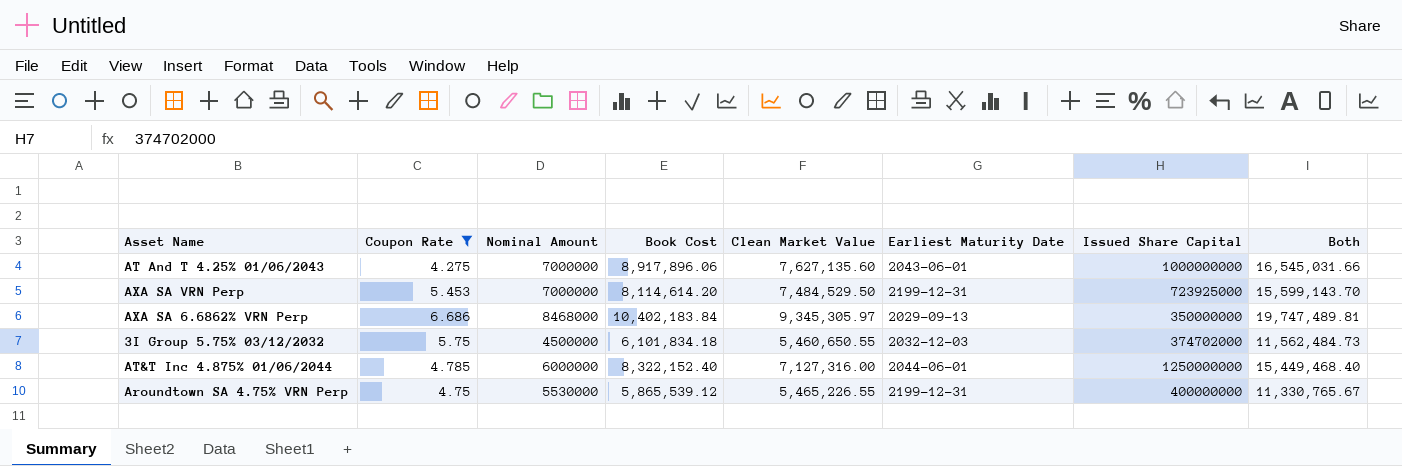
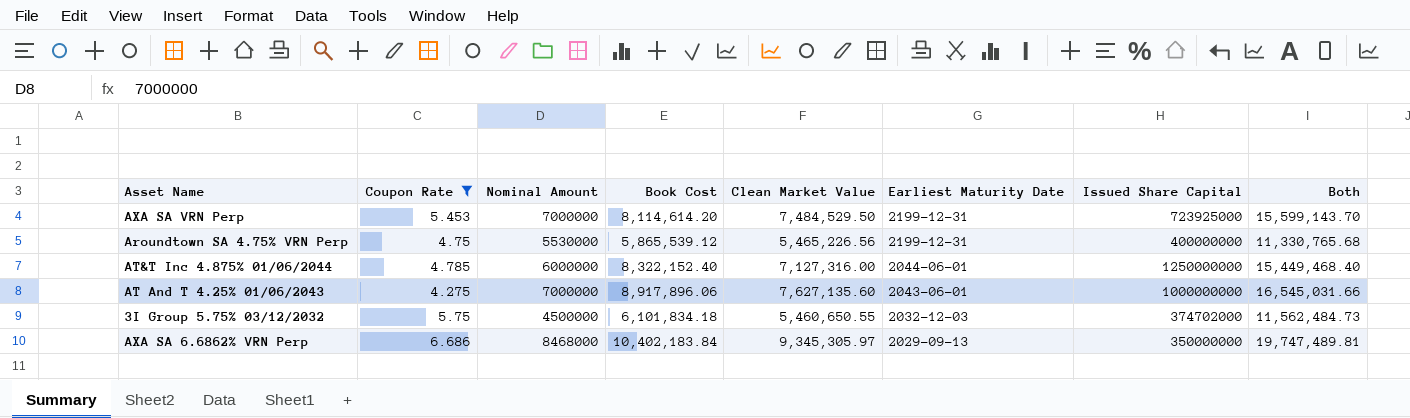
row order: none -> Earliest Maturity Date descending
Aroundtown SA 4.75% VRN Perp | Clean Market Value: 5,465,226.55 -> 5,465,226.56
Aroundtown SA 4.75% VRN Perp | Both: 11,330,765.67 -> 11,330,765.68

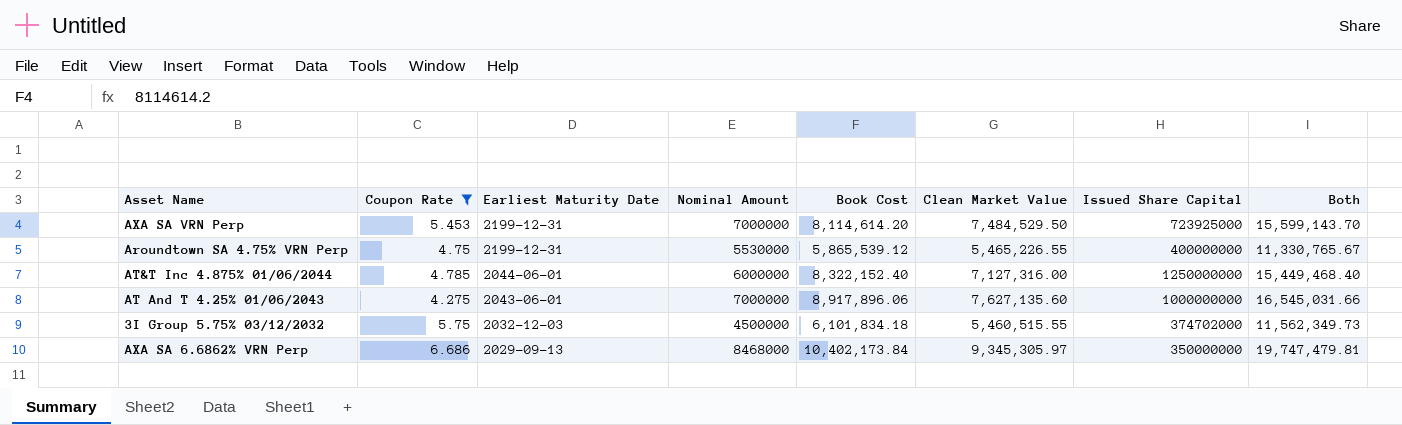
column Earliest Maturity Date | position: 6 -> 3
Aroundtown SA 4.75% VRN Perp | Clean Market Value: 5,465,226.56 -> 5,465,226.55
Aroundtown SA 4.75% VRN Perp | Both: 11,330,765.68 -> 11,330,765.67
3I Group 5.75% 03/12/2032 | Clean Market Value: 5,460,650.55 -> 5,460,515.55
3I Group 5.75% 03/12/2032 | Both: 11,562,484.73 -> 11,562,349.73
AXA SA 6.6862% VRN Perp | Book Cost: 10,402,183.84 -> 10,402,173.84
AXA SA 6.6862% VRN Perp | Both: 19,747,489.81 -> 19,747,479.81

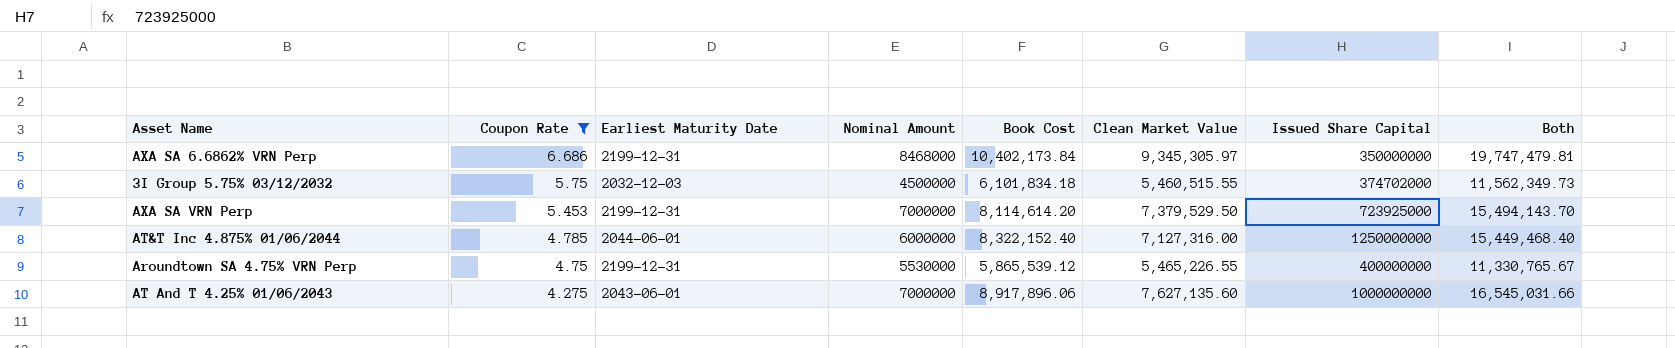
row order: Earliest Maturity Date descending -> Coupon Rate descending
AXA SA 6.6862% VRN Perp | Earliest Maturity Date: 2029-09-13 -> 2199-12-31
AXA SA VRN Perp | Clean Market Value: 7,484,529.50 -> 7,379,529.50
AXA SA VRN Perp | Both: 15,599,143.70 -> 15,494,143.70

